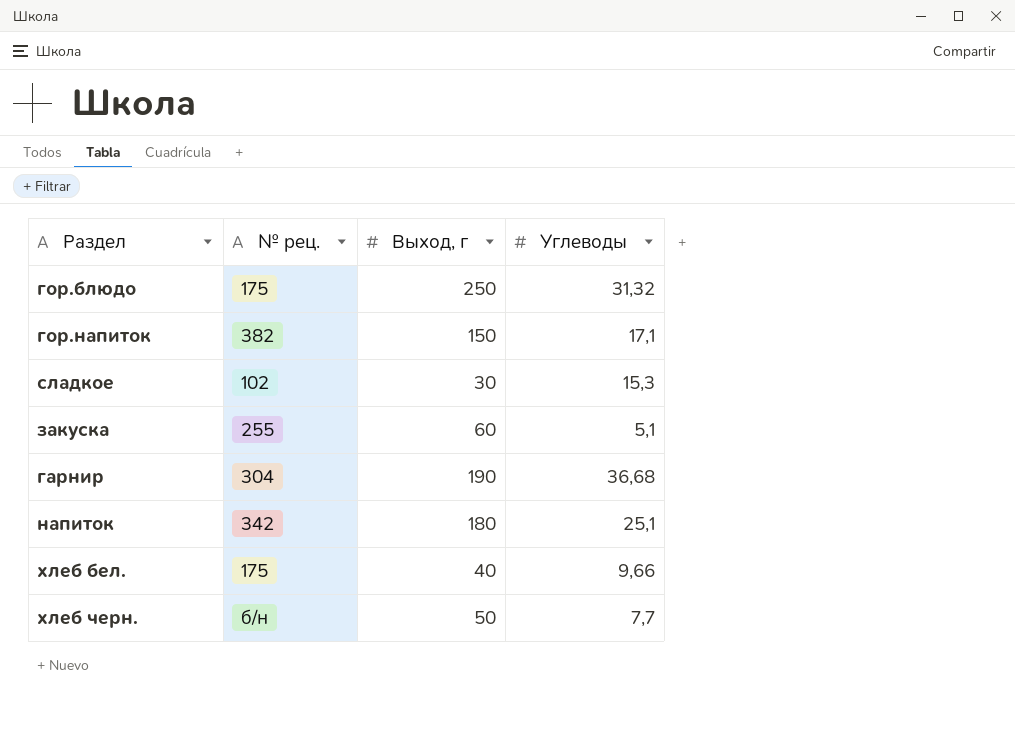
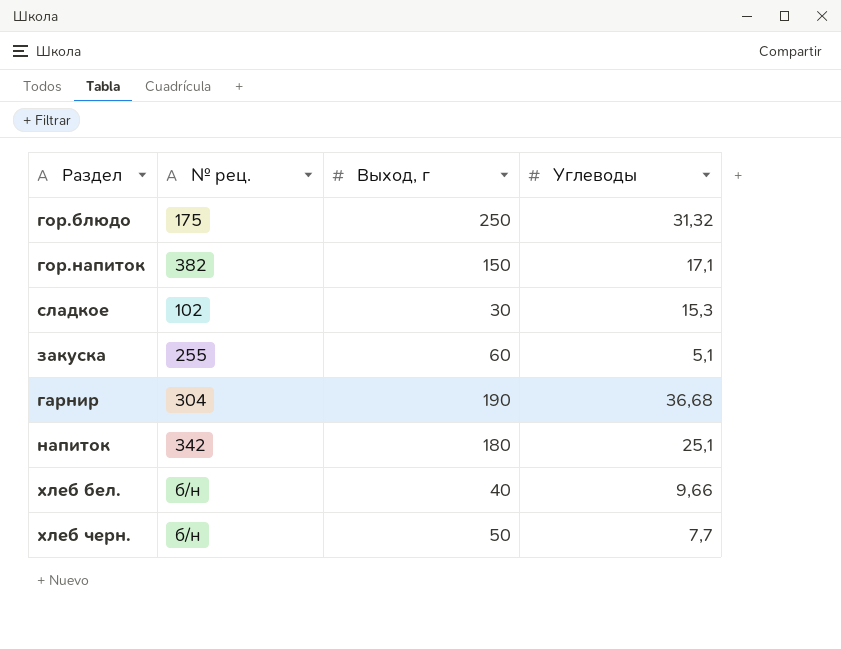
хлеб бел. | № рец.: 175 -> б/н

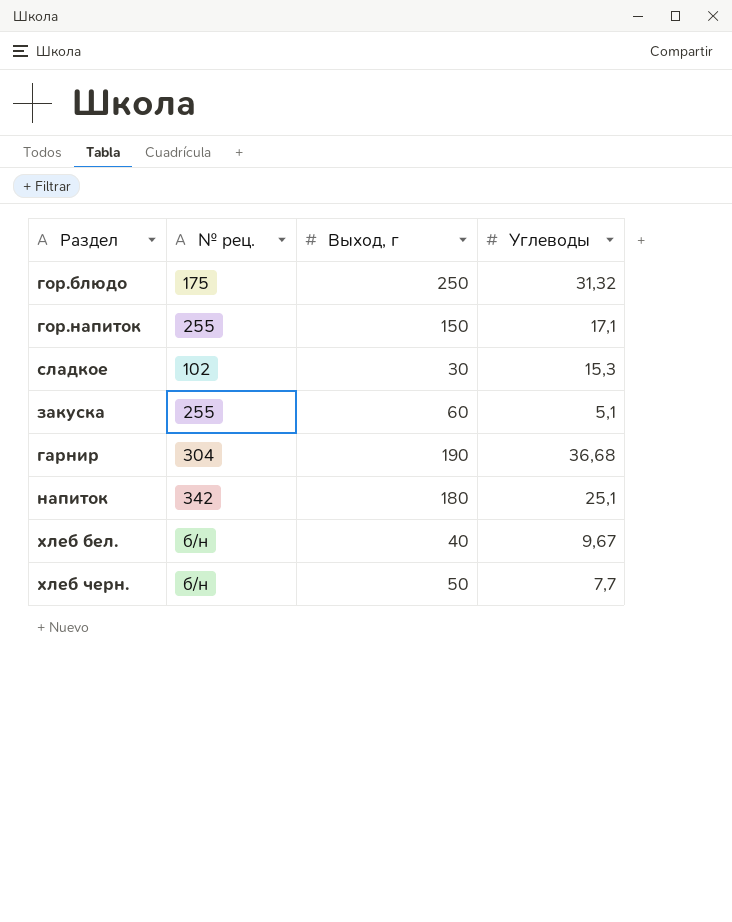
гор.напиток | № рец.: 382 -> 255
хлеб бел. | Углеводы: 9,66 -> 9,67

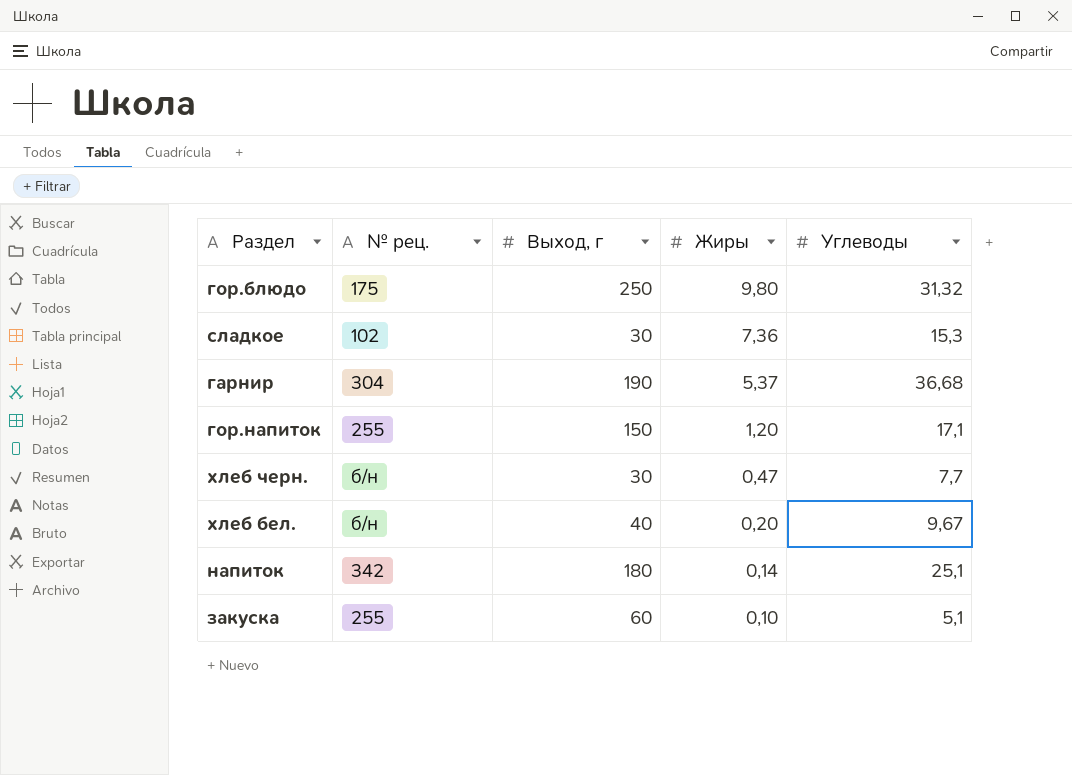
row order: none -> Жиры descending
column Жиры | position: none -> 4
хлеб черн. | Выход, г: 50 -> 30

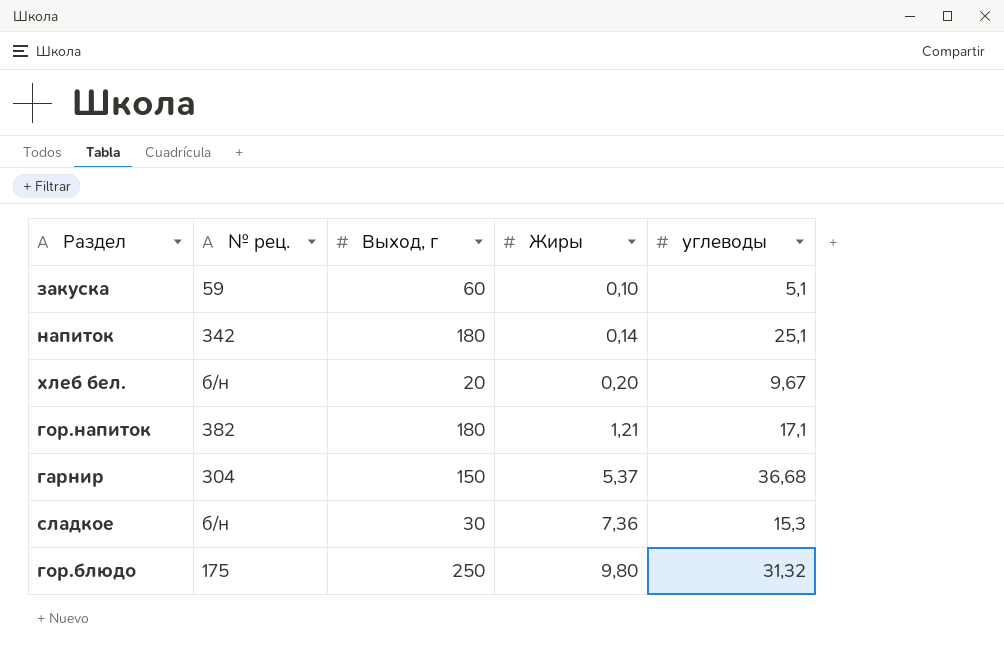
row order: Жиры descending -> Жиры ascending
column name: Углеводы -> углеводы
row хлеб черн.: б/н | 30 | 0,47 | 7,7 -> none
закуска | № рец.: 255 -> 59
хлеб бел. | Выход, г: 40 -> 20
гор.напиток | № рец.: 255 -> 382
гор.напиток | Выход, г: 150 -> 180
гор.напиток | Жиры: 1,20 -> 1,21
гарнир | Выход, г: 190 -> 150
сладкое | № рец.: 102 -> б/н

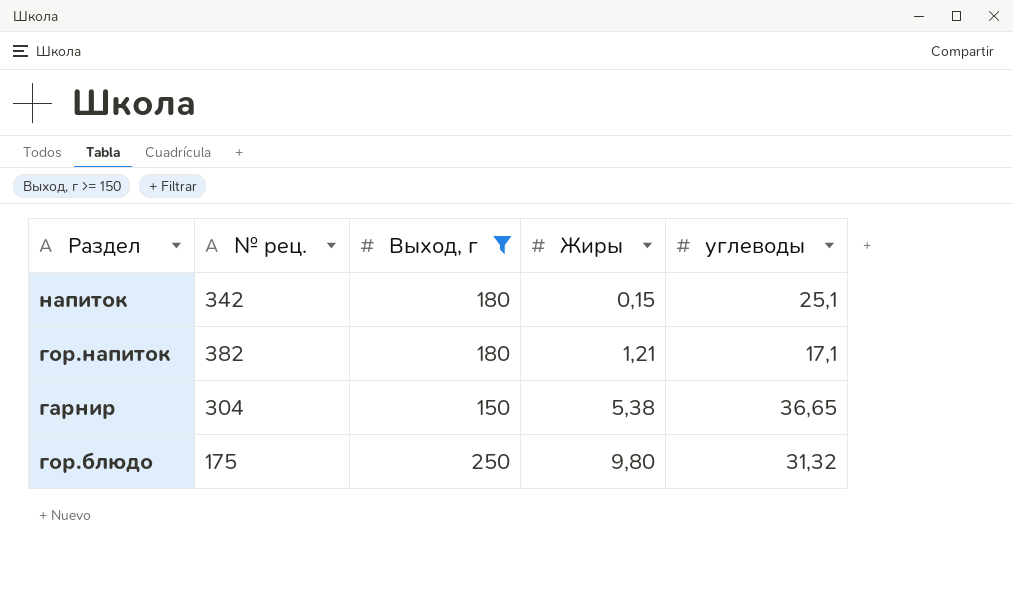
filter: none -> Выход, г >= 150
напиток | Жиры: 0,14 -> 0,15
гарнир | Жиры: 5,37 -> 5,38
гарнир | углеводы: 36,68 -> 36,65

